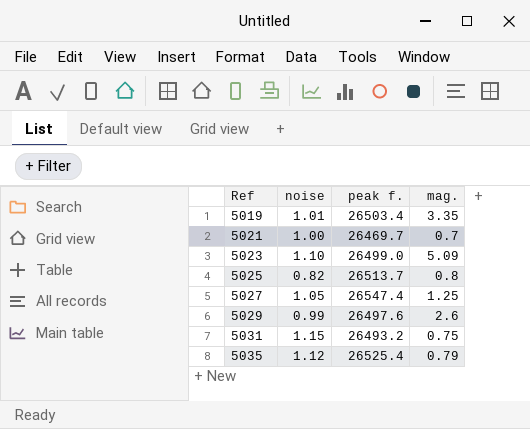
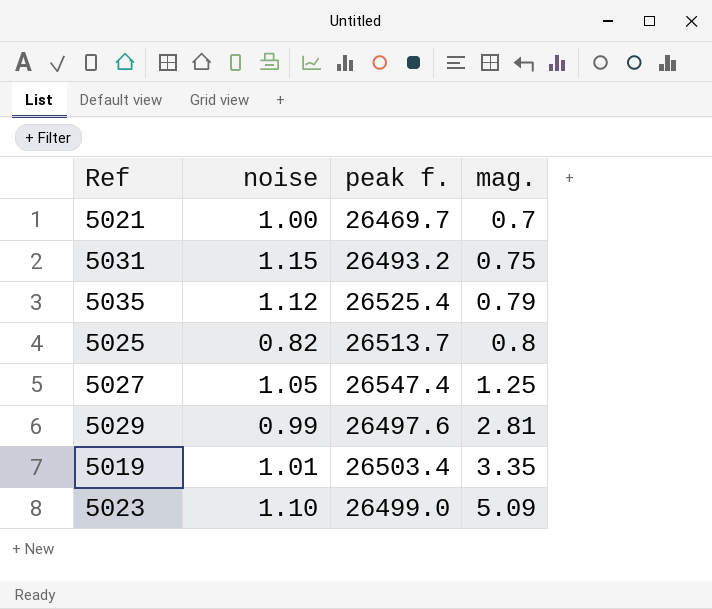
row order: Ref ascending -> mag. ascending
5029 | mag.: 2.6 -> 2.81

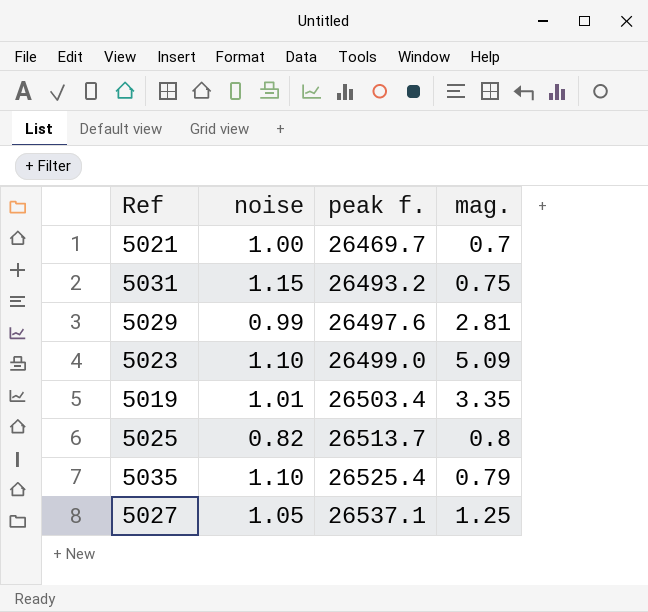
row order: mag. ascending -> peak f. ascending
5035 | noise: 1.12 -> 1.10
5027 | peak f.: 26547.4 -> 26537.1

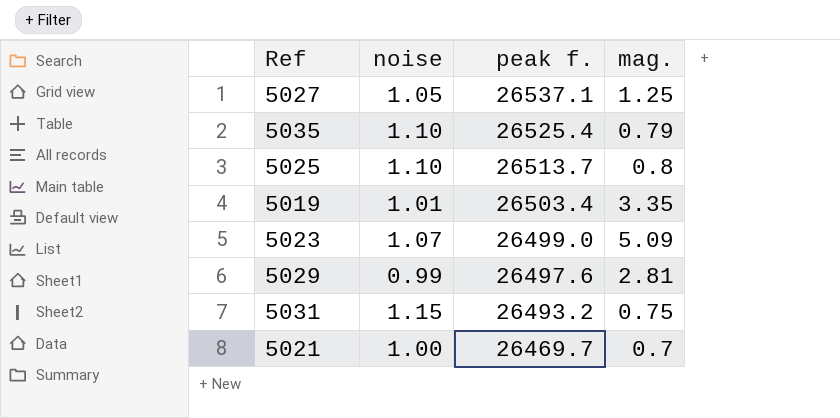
row order: peak f. ascending -> peak f. descending
5025 | noise: 0.82 -> 1.10
5023 | noise: 1.10 -> 1.07

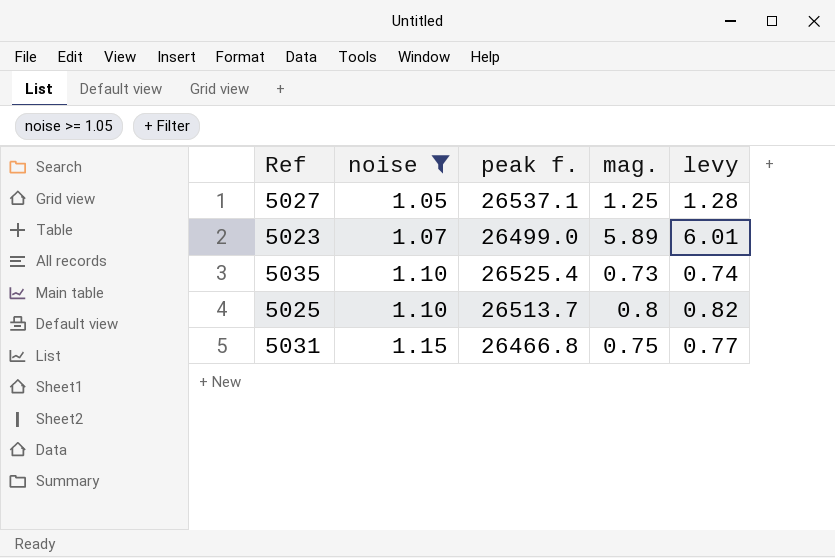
filter: none -> noise >= 1.05
row order: peak f. descending -> noise ascending
column levy | formula: none -> [mag.] * 1.02
5023 | mag.: 5.09 -> 5.89
5035 | mag.: 0.79 -> 0.73
5031 | peak f.: 26493.2 -> 26466.8

